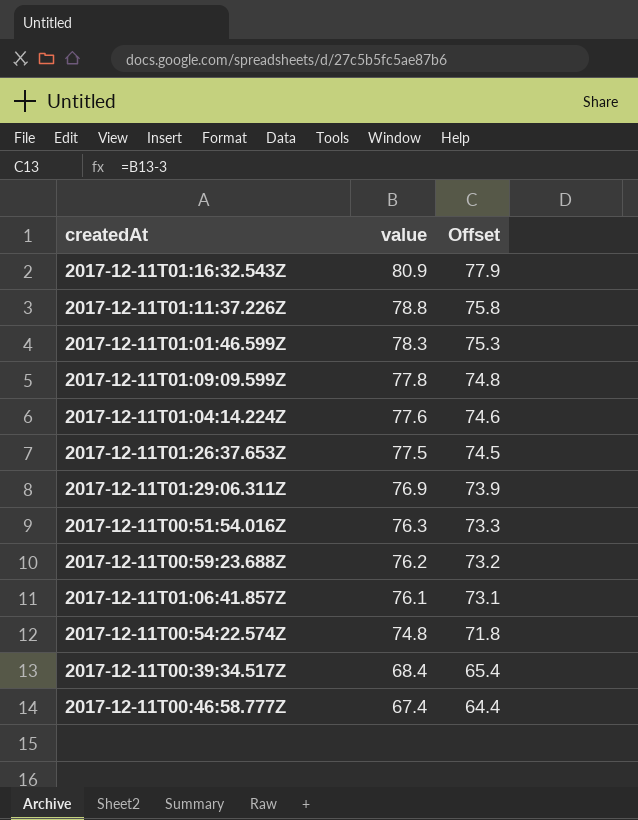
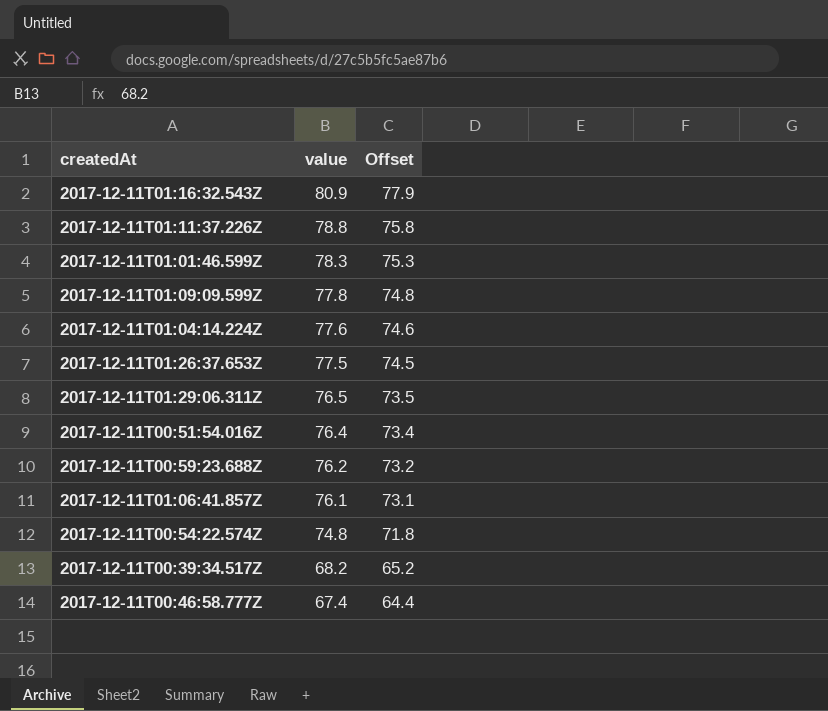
2017-12-11T01:29:06.311Z | value: 76.9 -> 76.5
2017-12-11T01:29:06.311Z | Offset: 73.9 -> 73.5
2017-12-11T00:51:54.016Z | value: 76.3 -> 76.4
2017-12-11T00:51:54.016Z | Offset: 73.3 -> 73.4
2017-12-11T00:39:34.517Z | value: 68.4 -> 68.2
2017-12-11T00:39:34.517Z | Offset: 65.4 -> 65.2

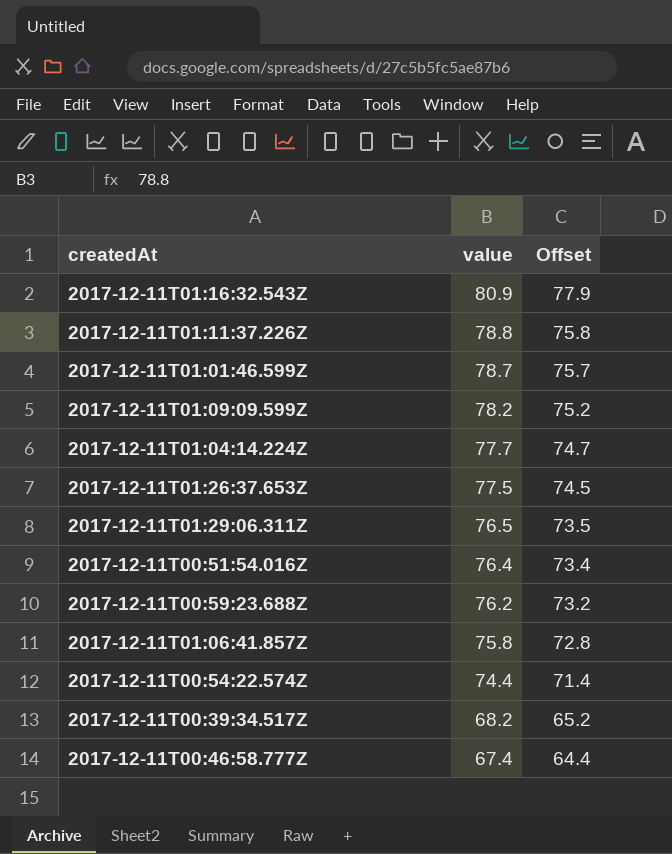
2017-12-11T01:01:46.599Z | value: 78.3 -> 78.7
2017-12-11T01:01:46.599Z | Offset: 75.3 -> 75.7
2017-12-11T01:09:09.599Z | value: 77.8 -> 78.2
2017-12-11T01:09:09.599Z | Offset: 74.8 -> 75.2
2017-12-11T01:04:14.224Z | value: 77.6 -> 77.7
2017-12-11T01:04:14.224Z | Offset: 74.6 -> 74.7
2017-12-11T01:06:41.857Z | value: 76.1 -> 75.8
2017-12-11T01:06:41.857Z | Offset: 73.1 -> 72.8
2017-12-11T00:54:22.574Z | value: 74.8 -> 74.4
2017-12-11T00:54:22.574Z | Offset: 71.8 -> 71.4

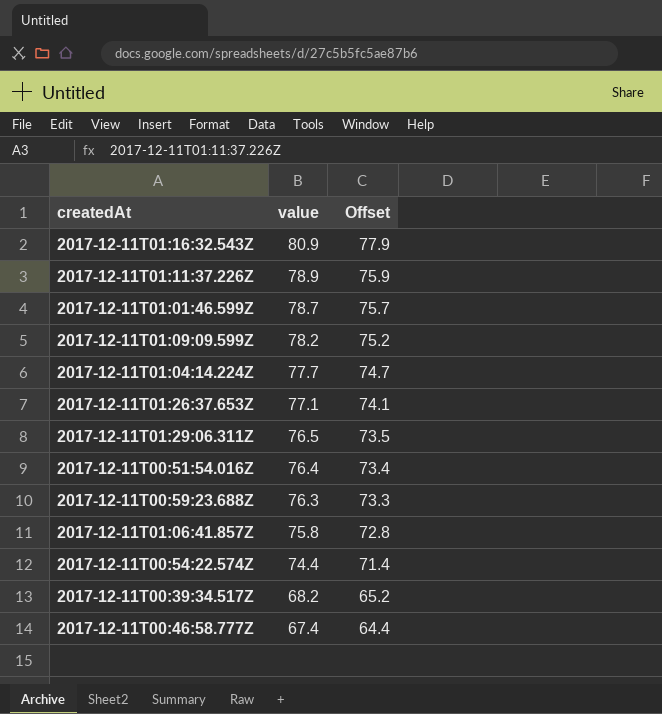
2017-12-11T01:11:37.226Z | value: 78.8 -> 78.9
2017-12-11T01:11:37.226Z | Offset: 75.8 -> 75.9
2017-12-11T01:26:37.653Z | value: 77.5 -> 77.1
2017-12-11T01:26:37.653Z | Offset: 74.5 -> 74.1
2017-12-11T00:59:23.688Z | value: 76.2 -> 76.3
2017-12-11T00:59:23.688Z | Offset: 73.2 -> 73.3

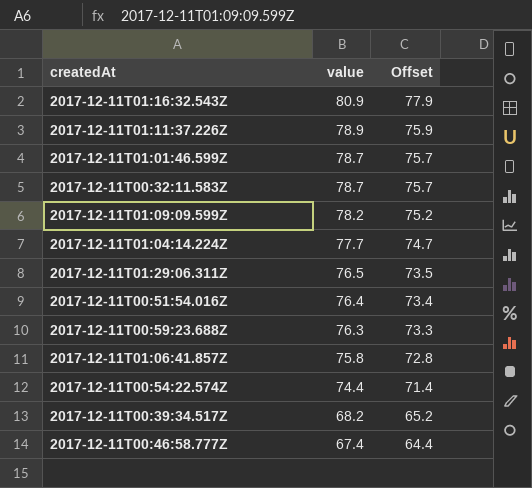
row 2017-12-11T01:26:37.653Z: 77.1 | 74.1 -> none
row 2017-12-11T00:32:11.583Z: none -> 78.7 | 75.7

